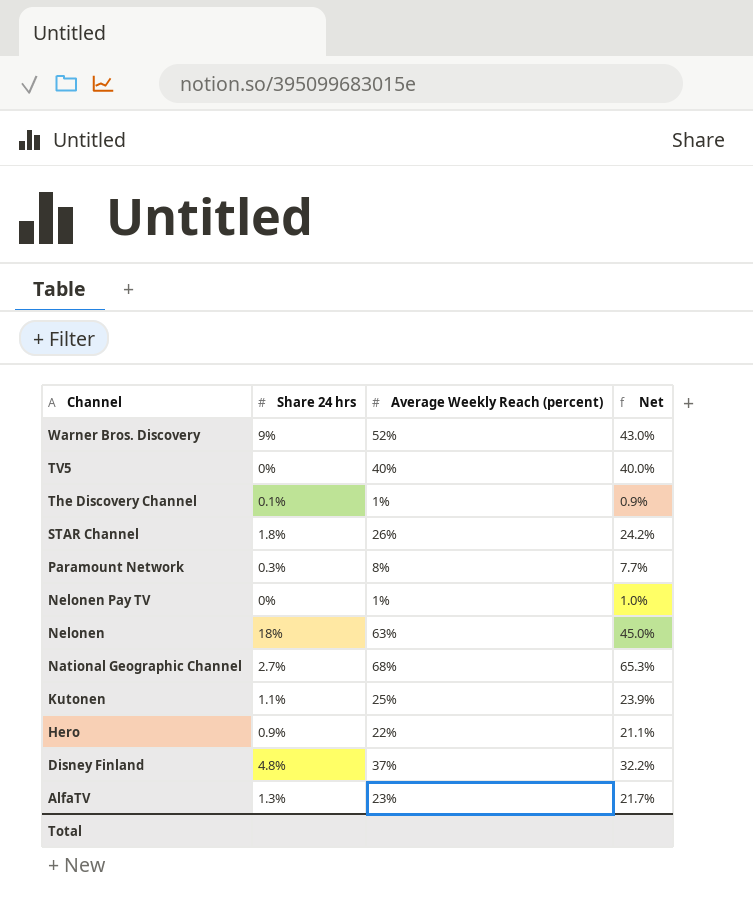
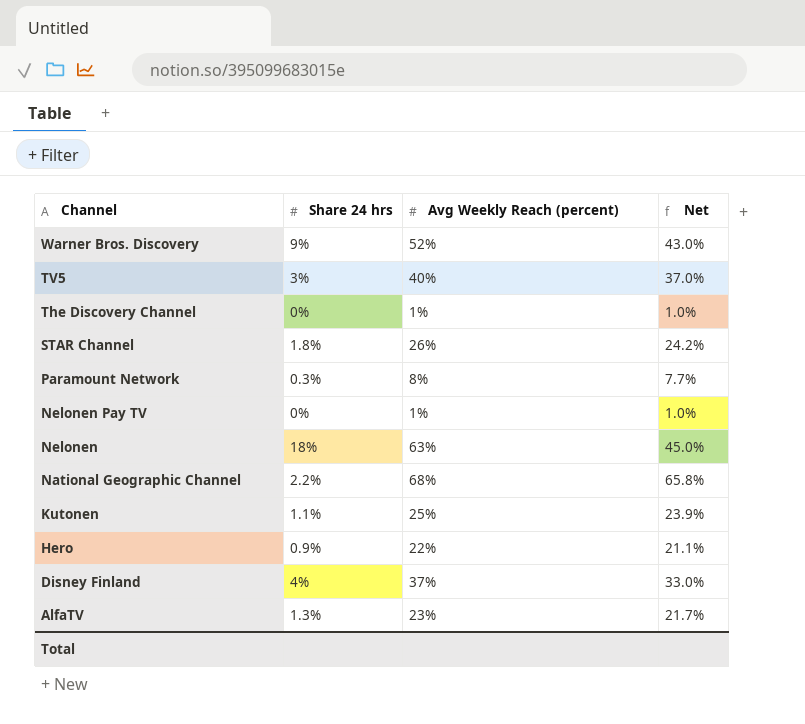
column name: Average Weekly Reach (percent) -> Avg Weekly Reach (percent)
TV5 | Share 24 hrs: 0% -> 3%
TV5 | Net: 40.0% -> 37.0%
The Discovery Channel | Share 24 hrs: 0.1% -> 0%
The Discovery Channel | Net: 0.9% -> 1.0%
National Geographic Channel | Share 24 hrs: 2.7% -> 2.2%
National Geographic Channel | Net: 65.3% -> 65.8%
Disney Finland | Share 24 hrs: 4.8% -> 4%
Disney Finland | Net: 32.2% -> 33.0%

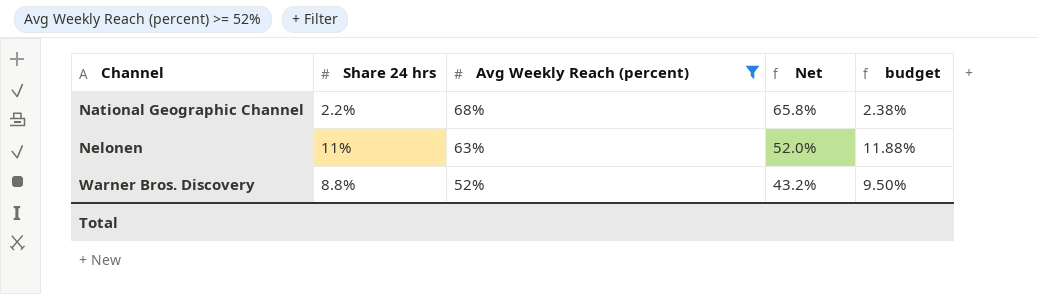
filter: none -> Avg Weekly Reach (percent) >= 52%
row order: Channel descending -> Channel ascending
column budget | formula: none -> [Share 24 hrs] * 1.08
Nelonen | Share 24 hrs: 18% -> 11%
Nelonen | Net: 45.0% -> 52.0%
Warner Bros. Discovery | Share 24 hrs: 9% -> 8.8%
Warner Bros. Discovery | Net: 43.0% -> 43.2%

